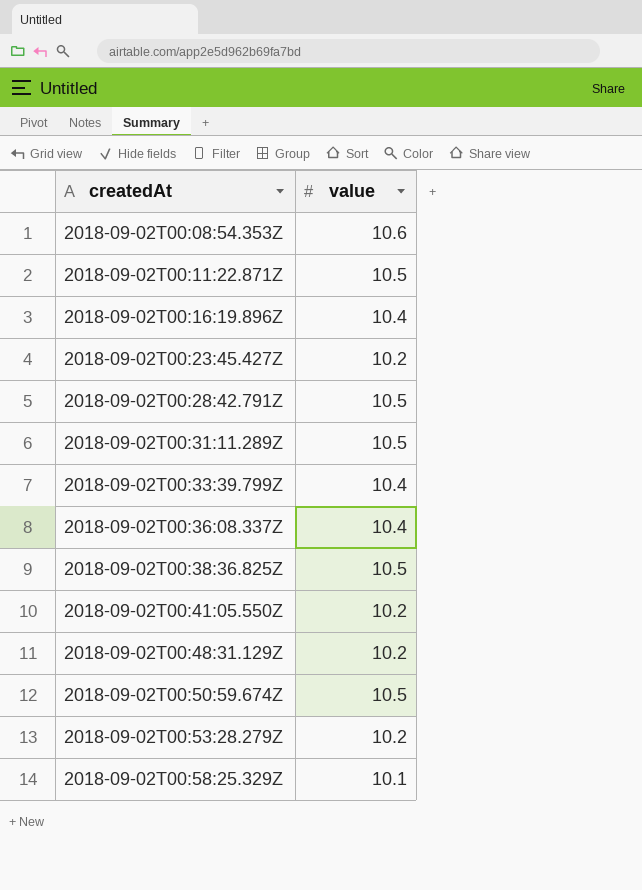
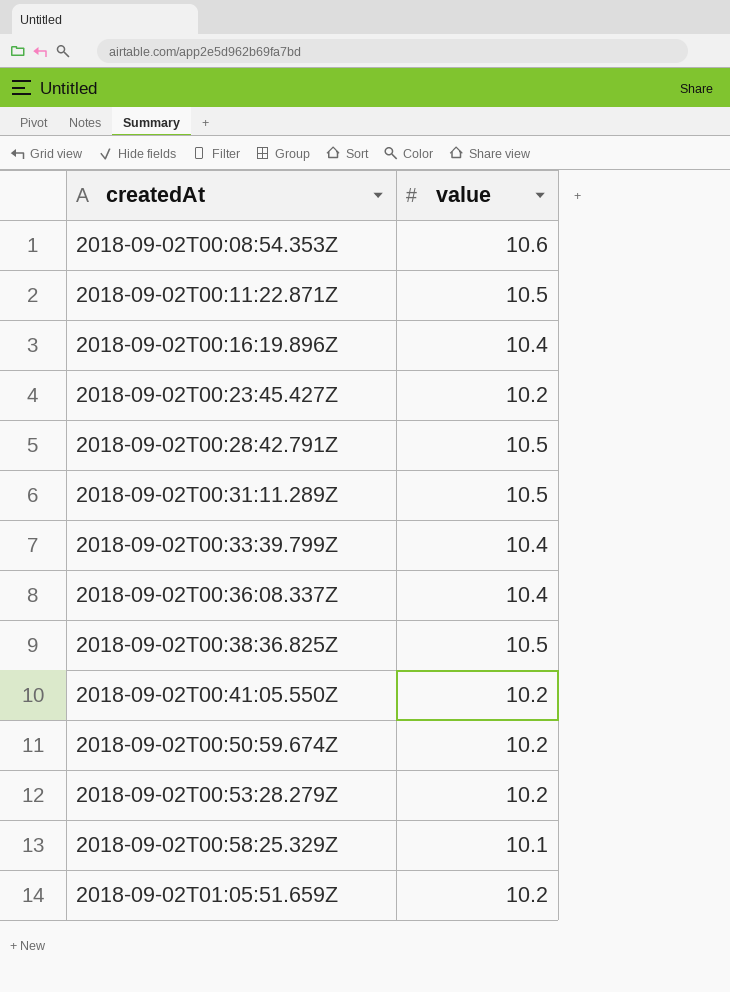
row 2018-09-02T00:48:31.129Z: 10.2 -> none
2018-09-02T00:50:59.674Z | value: 10.5 -> 10.2
row 2018-09-02T01:05:51.659Z: none -> 10.2

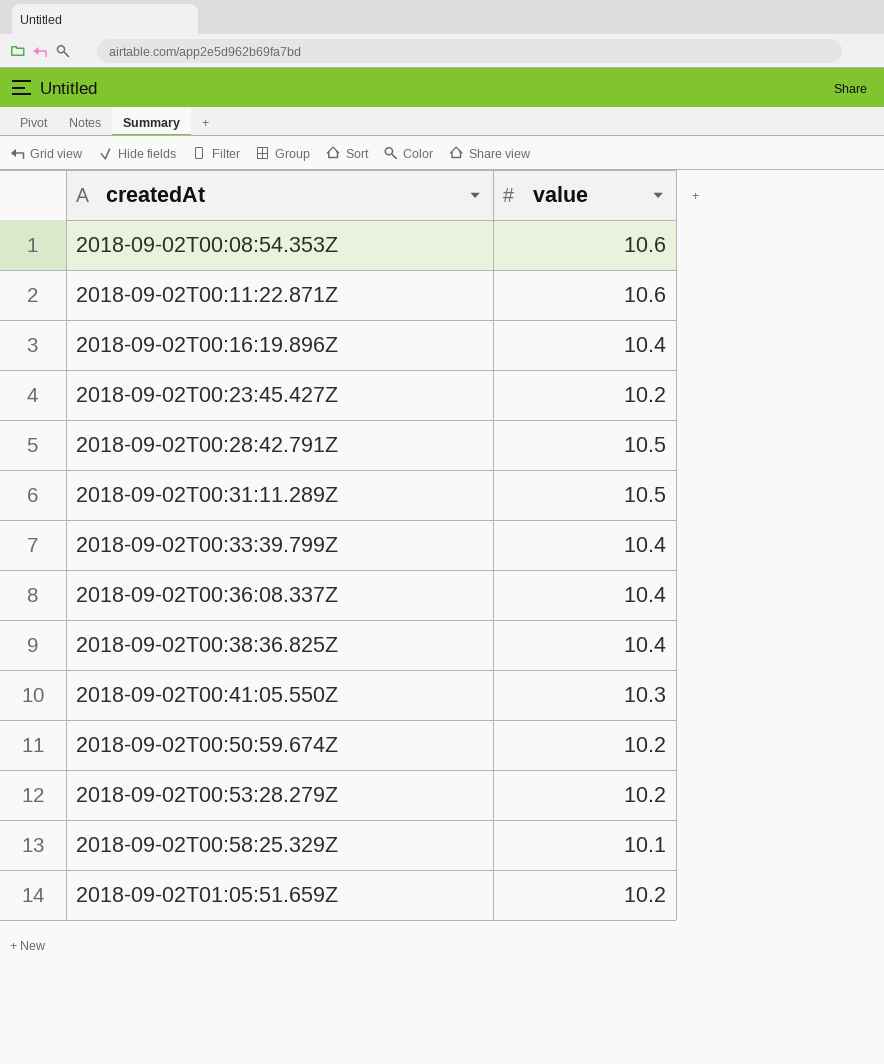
2018-09-02T00:11:22.871Z | value: 10.5 -> 10.6
2018-09-02T00:38:36.825Z | value: 10.5 -> 10.4
2018-09-02T00:41:05.550Z | value: 10.2 -> 10.3

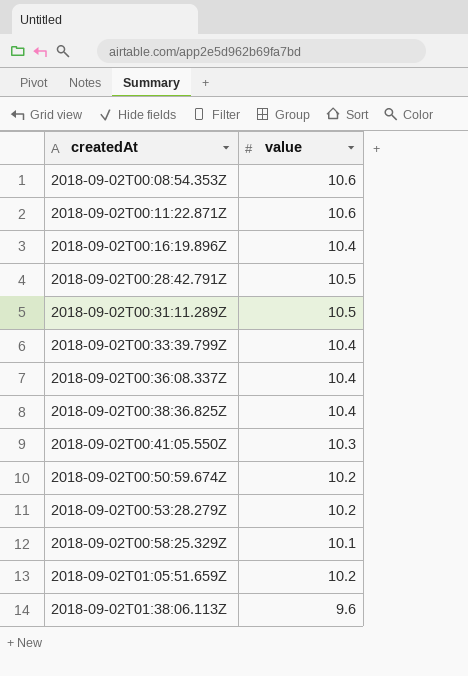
row 2018-09-02T00:23:45.427Z: 10.2 -> none
row 2018-09-02T01:38:06.113Z: none -> 9.6

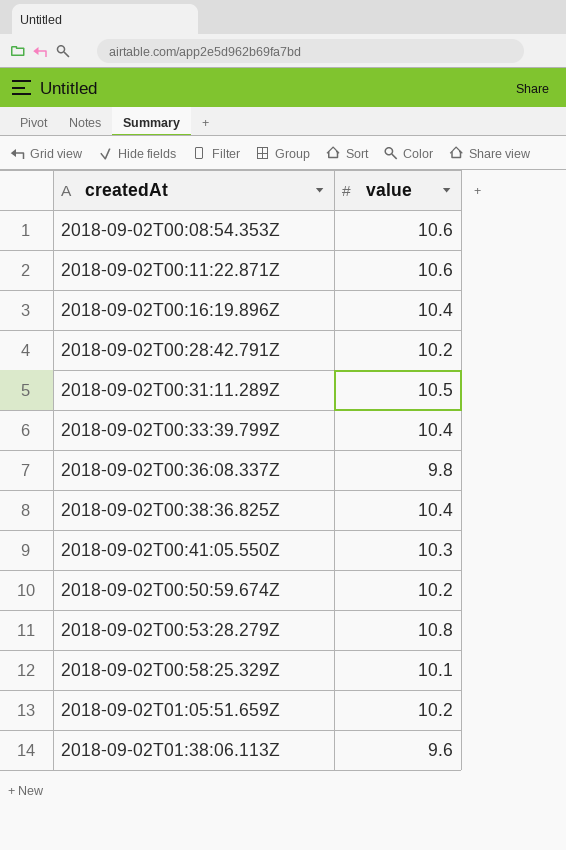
2018-09-02T00:28:42.791Z | value: 10.5 -> 10.2
2018-09-02T00:36:08.337Z | value: 10.4 -> 9.8
2018-09-02T00:53:28.279Z | value: 10.2 -> 10.8

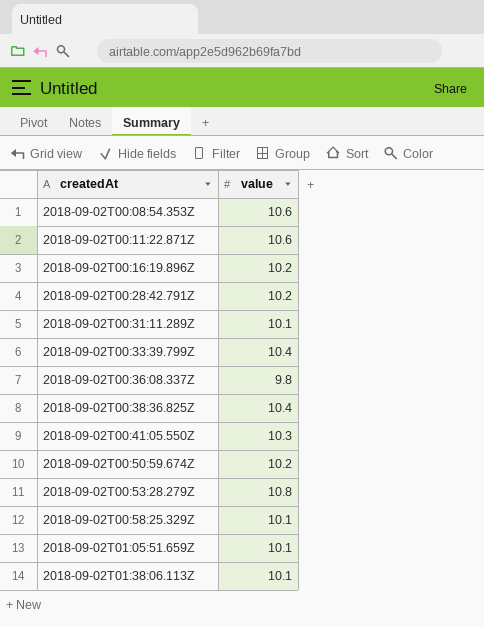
2018-09-02T00:16:19.896Z | value: 10.4 -> 10.2
2018-09-02T00:31:11.289Z | value: 10.5 -> 10.1
2018-09-02T01:05:51.659Z | value: 10.2 -> 10.1
2018-09-02T01:38:06.113Z | value: 9.6 -> 10.1

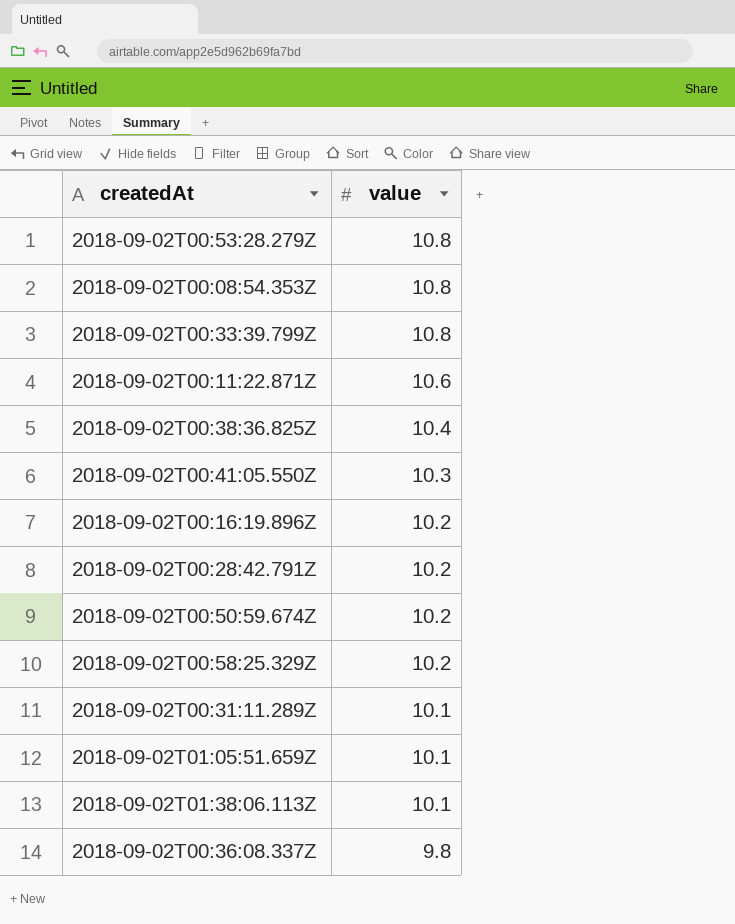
row order: createdAt ascending -> value descending
2018-09-02T00:08:54.353Z | value: 10.6 -> 10.8
2018-09-02T00:33:39.799Z | value: 10.4 -> 10.8
2018-09-02T00:58:25.329Z | value: 10.1 -> 10.2

